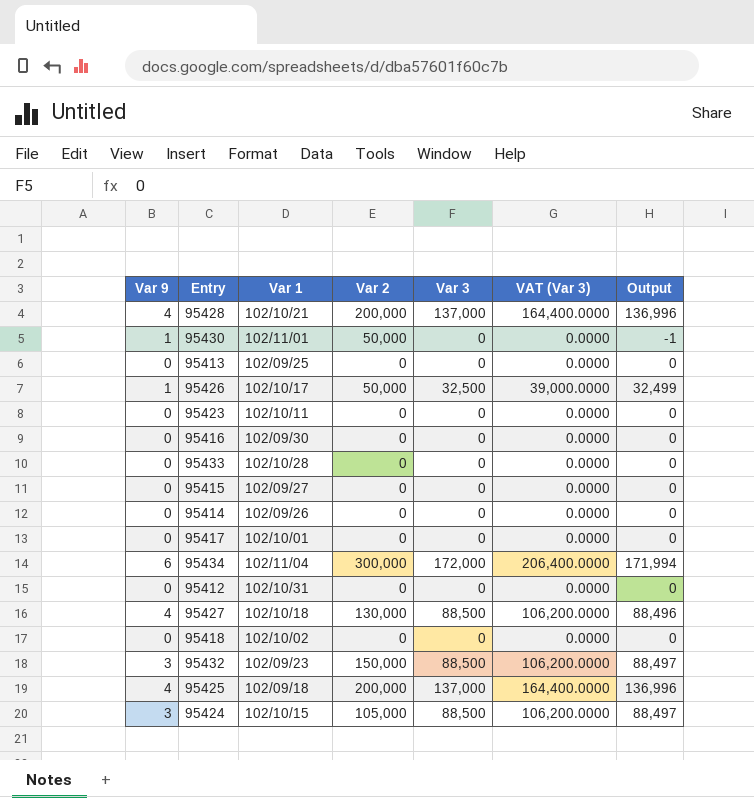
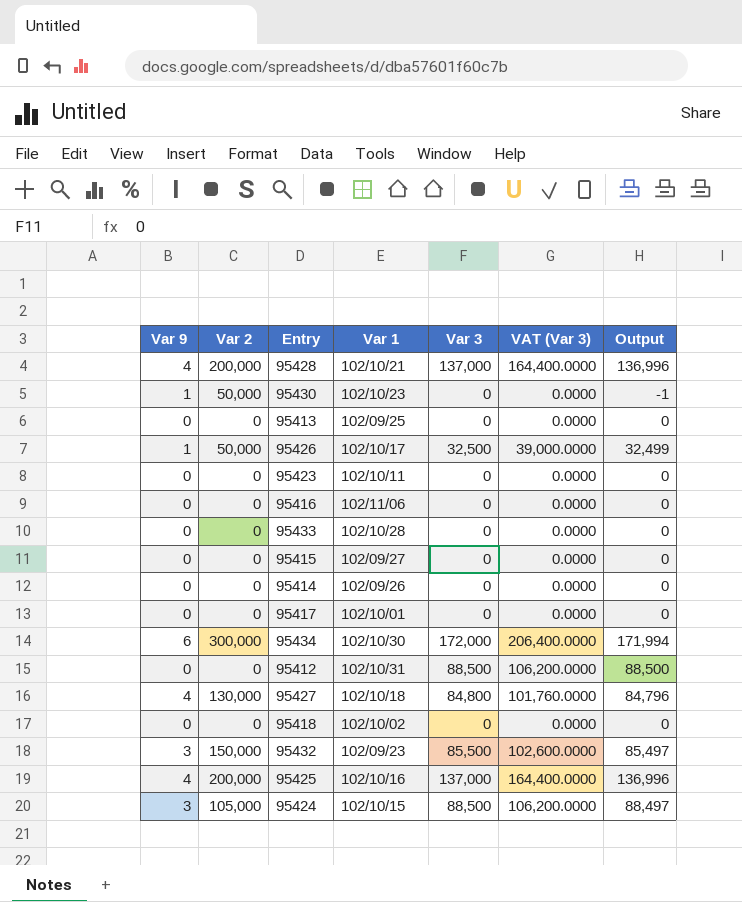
column Var 2 | position: 4 -> 2
95430 | Var 1: 102/11/01 -> 102/10/23
95416 | Var 1: 102/09/30 -> 102/11/06
95434 | Var 1: 102/11/04 -> 102/10/30
95412 | Var 3: 0 -> 88,500
95412 | VAT (Var 3): 0.0000 -> 106,200.0000
95412 | Output: 0 -> 88,500
95427 | Var 3: 88,500 -> 84,800
95427 | VAT (Var 3): 106,200.0000 -> 101,760.0000
95427 | Output: 88,496 -> 84,796
95432 | Var 3: 88,500 -> 85,500
95432 | VAT (Var 3): 106,200.0000 -> 102,600.0000
95432 | Output: 88,497 -> 85,497
95425 | Var 1: 102/09/18 -> 102/10/16

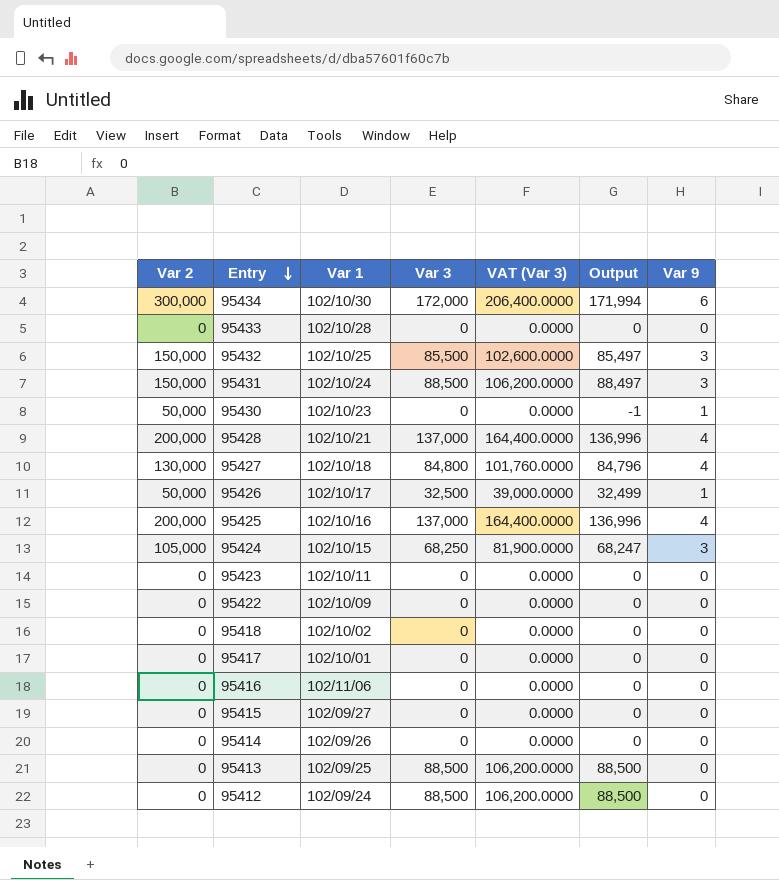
row order: none -> Entry descending
column Var 9 | position: 1 -> 7
95432 | Var 1: 102/09/23 -> 102/10/25
row 95431: none -> 150,000 | 102/10/24 | 88,500 | 106,200.0000 | 88,497 | 3
95424 | Var 3: 88,500 -> 68,250
95424 | VAT (Var 3): 106,200.0000 -> 81,900.0000
95424 | Output: 88,497 -> 68,247
row 95422: none -> 0 | 102/10/09 | 0 | 0.0000 | 0 | 0
95413 | Var 3: 0 -> 88,500
95413 | VAT (Var 3): 0.0000 -> 106,200.0000
95413 | Output: 0 -> 88,500
95412 | Var 1: 102/10/31 -> 102/09/24

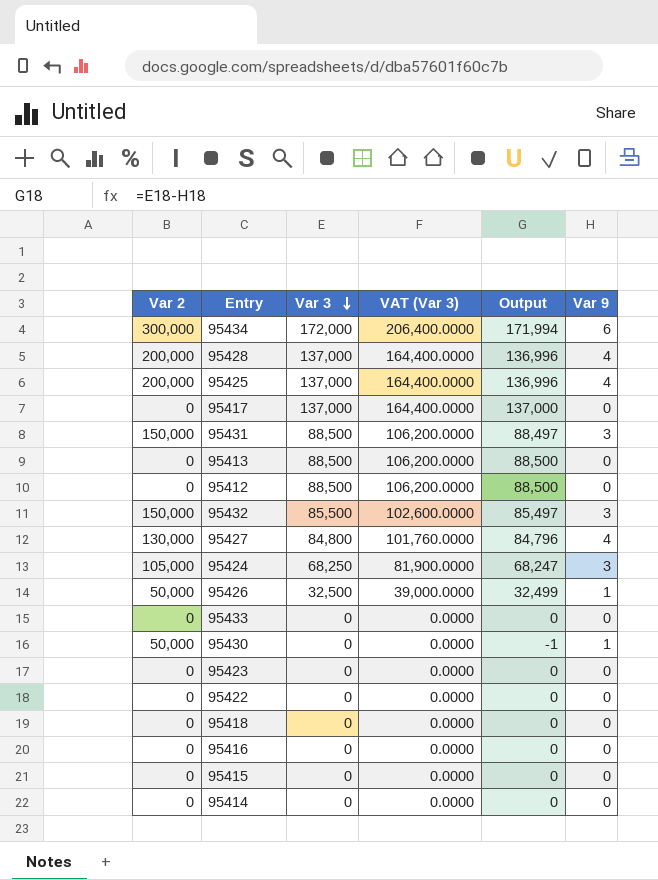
row order: Entry descending -> Var 3 descending
column Var 1 | position: 3 -> none
95417 | Var 3: 0 -> 137,000
95417 | VAT (Var 3): 0.0000 -> 164,400.0000
95417 | Output: 0 -> 137,000

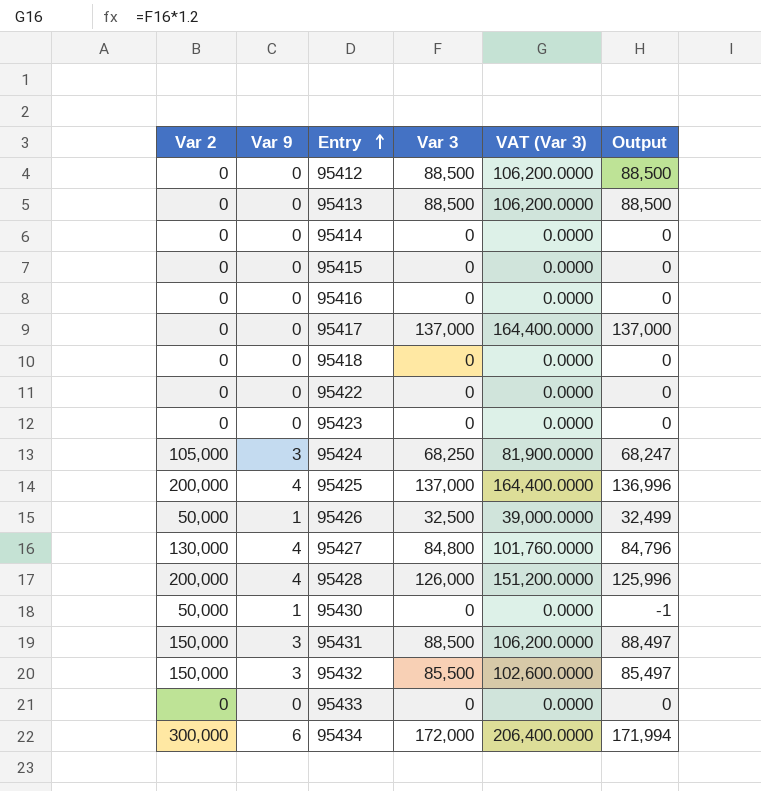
row order: Var 3 descending -> Entry ascending
column Var 9 | position: 6 -> 2
95428 | Var 3: 137,000 -> 126,000
95428 | VAT (Var 3): 164,400.0000 -> 151,200.0000
95428 | Output: 136,996 -> 125,996

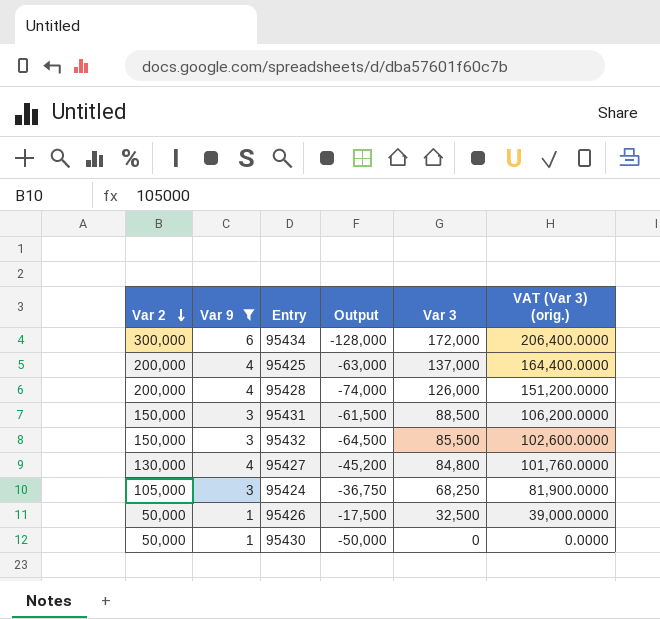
filter: none -> Var 9 != 0
row order: Entry ascending -> Var 2 descending
column Output | formula: [Var 3] - [Var 9] -> [Var 3] - [Var 2]
column Output | position: 6 -> 4
column name: VAT (Var 3) -> VAT (Var 3) (orig.)

